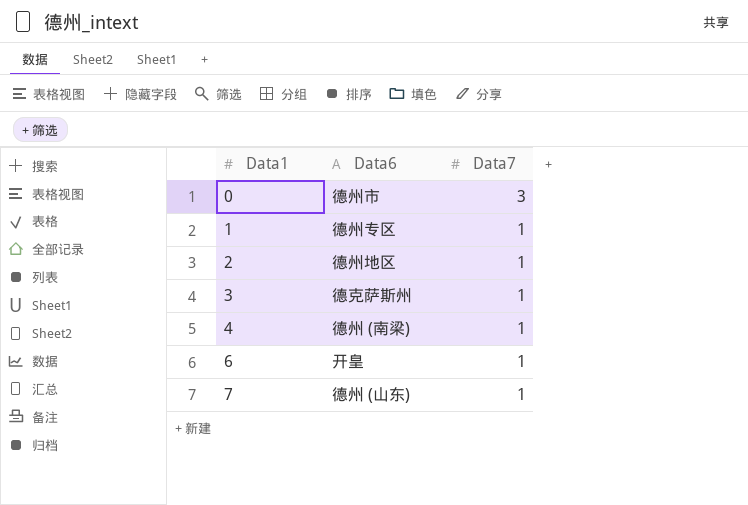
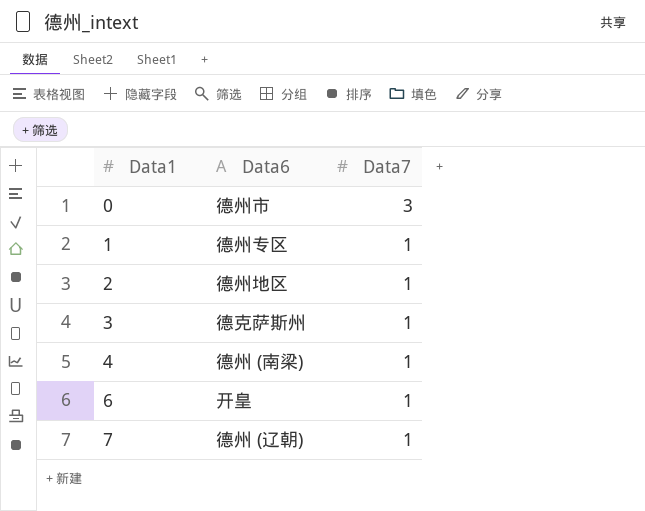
7 | Data6: 德州 (山东) -> 德州 (辽朝)

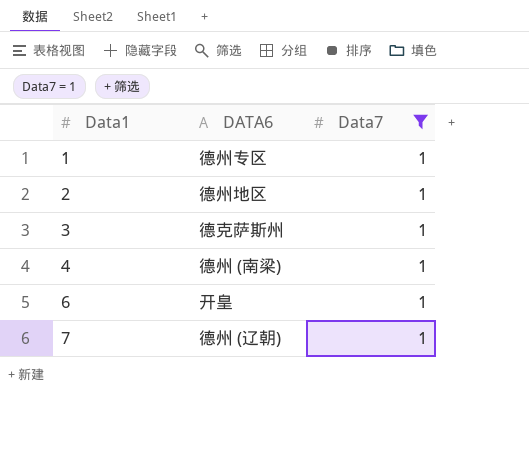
filter: none -> Data7 = 1
column name: Data6 -> DATA6

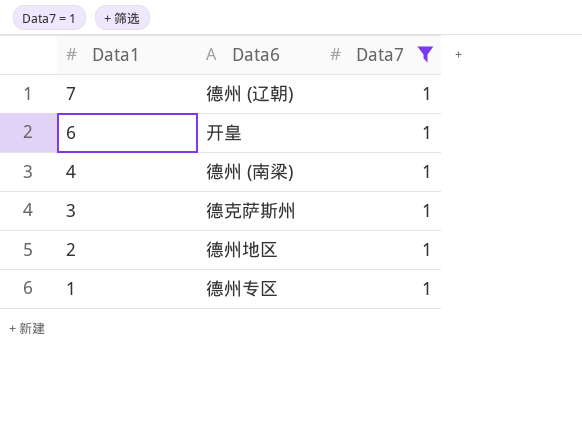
row order: Data1 ascending -> Data1 descending
column name: DATA6 -> Data6

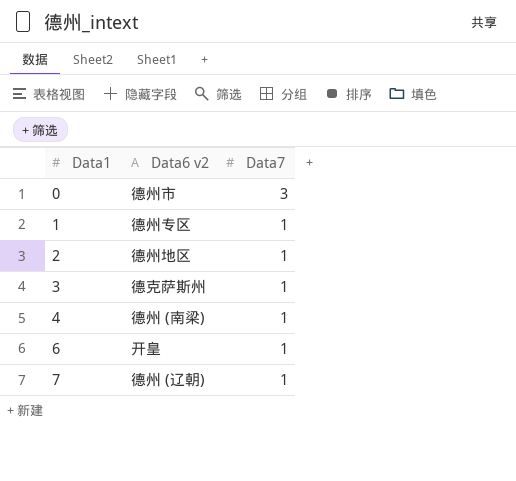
filter: Data7 = 1 -> none
row order: Data1 descending -> Data1 ascending
column name: Data6 -> Data6 v2

